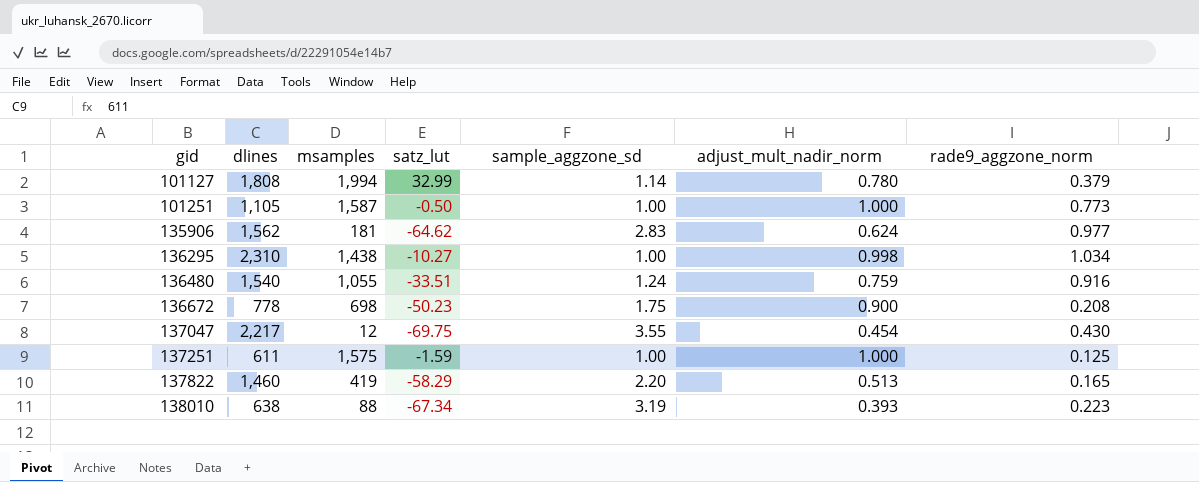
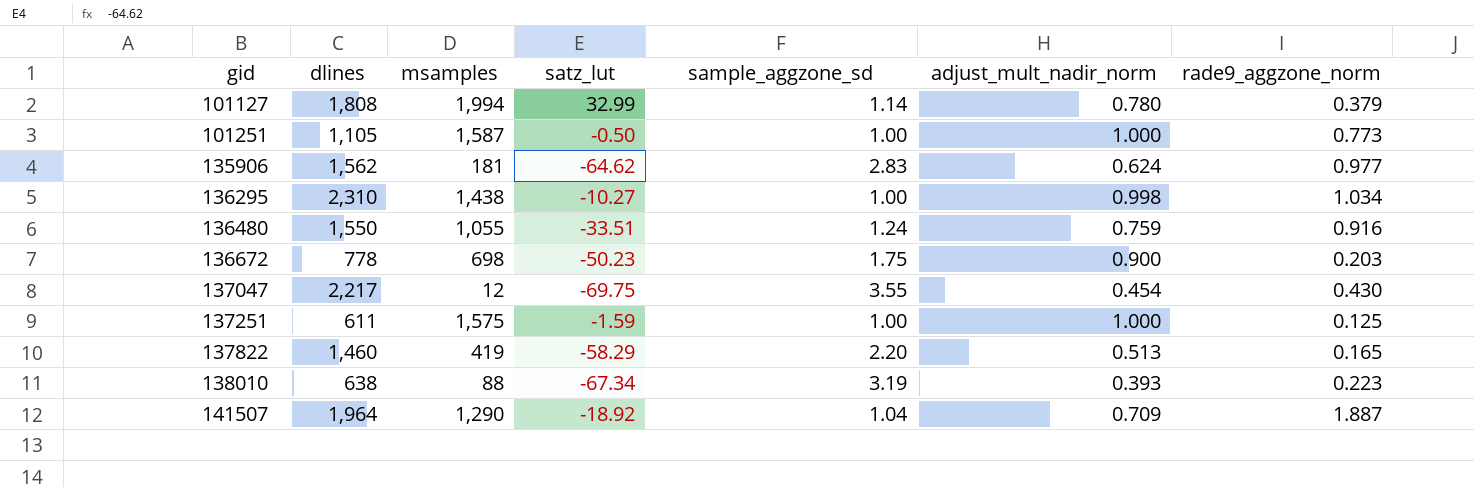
136480 | dlines: 1,540 -> 1,550
136672 | rade9_aggzone_norm: 0.208 -> 0.203
row 141507: none -> 1,964 | 1,290 | -18.92 | 1.04 | 0.709 | 1.887

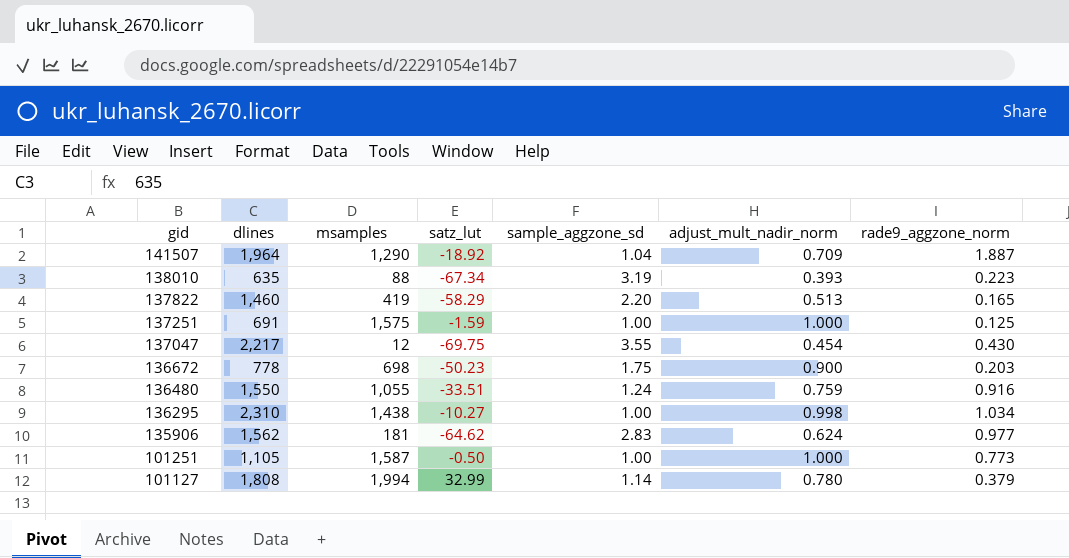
row order: gid ascending -> gid descending
138010 | dlines: 638 -> 635
137251 | dlines: 611 -> 691

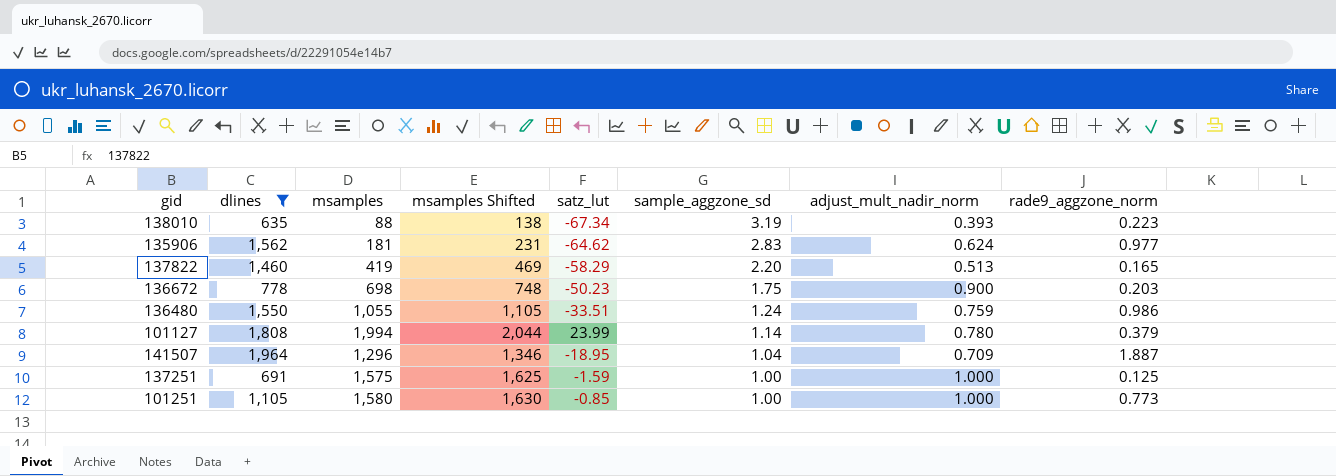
filter: none -> dlines <= 1,964
row order: gid descending -> sample_aggzone_sd descending
column msamples Shifted | formula: none -> [msamples] + 50
136480 | rade9_aggzone_norm: 0.916 -> 0.986
101127 | satz_lut: 32.99 -> 23.99
141507 | msamples: 1,290 -> 1,296
141507 | satz_lut: -18.92 -> -18.95
101251 | msamples: 1,587 -> 1,580
101251 | satz_lut: -0.50 -> -0.85

